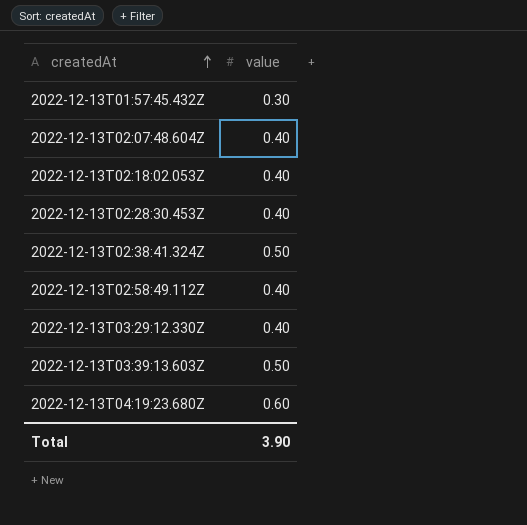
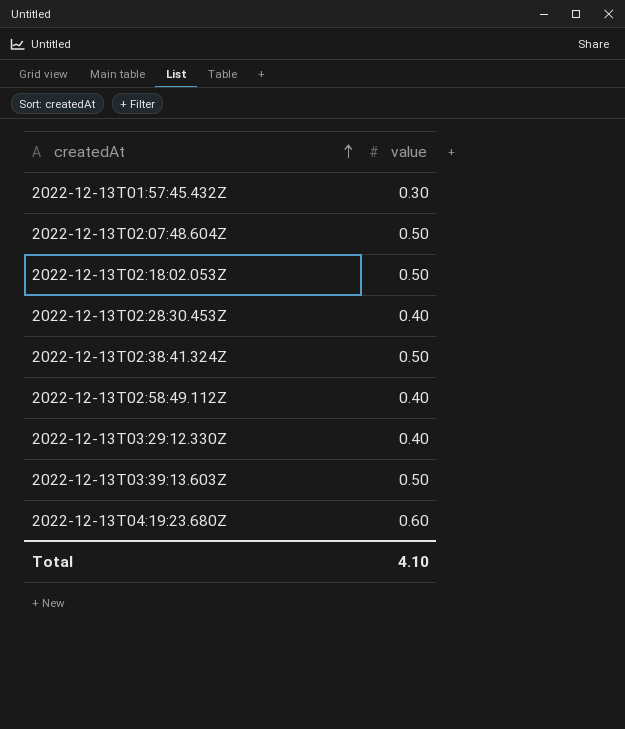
2022-12-13T02:07:48.604Z | value: 0.40 -> 0.50
2022-12-13T02:18:02.053Z | value: 0.40 -> 0.50
Total | value: 3.90 -> 4.10

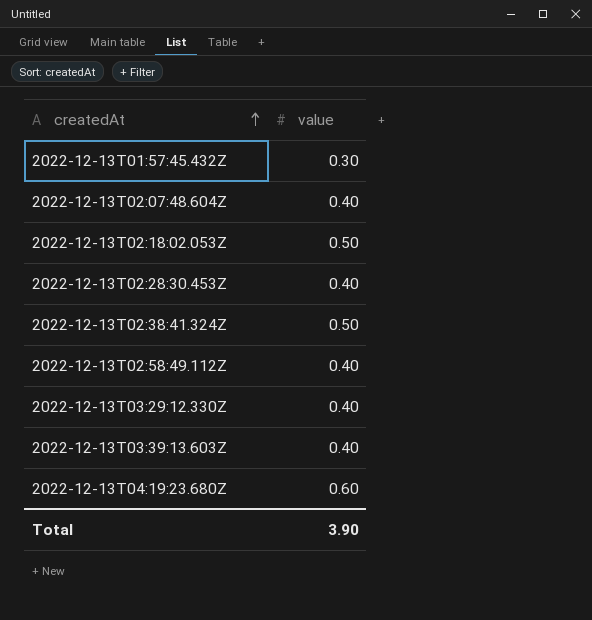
2022-12-13T02:07:48.604Z | value: 0.50 -> 0.40
2022-12-13T03:39:13.603Z | value: 0.50 -> 0.40
Total | value: 4.10 -> 3.90

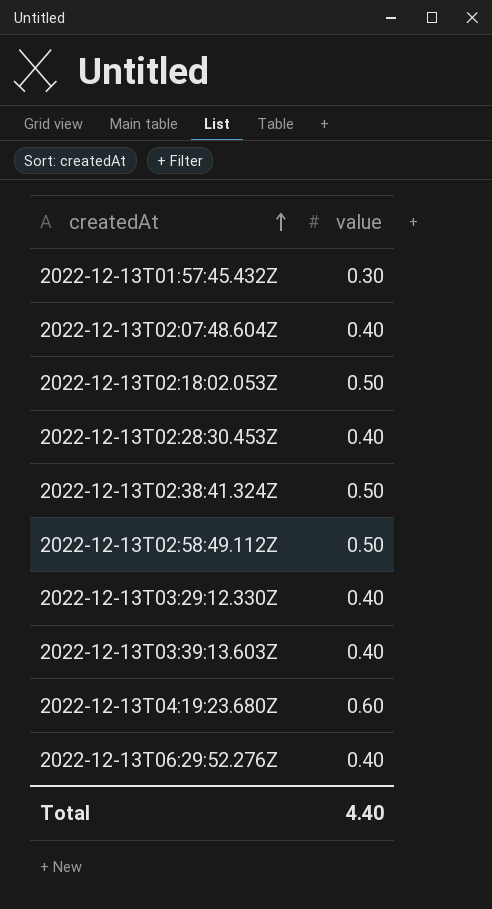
2022-12-13T02:58:49.112Z | value: 0.40 -> 0.50
row 2022-12-13T06:29:52.276Z: none -> 0.40
Total | value: 3.90 -> 4.40

